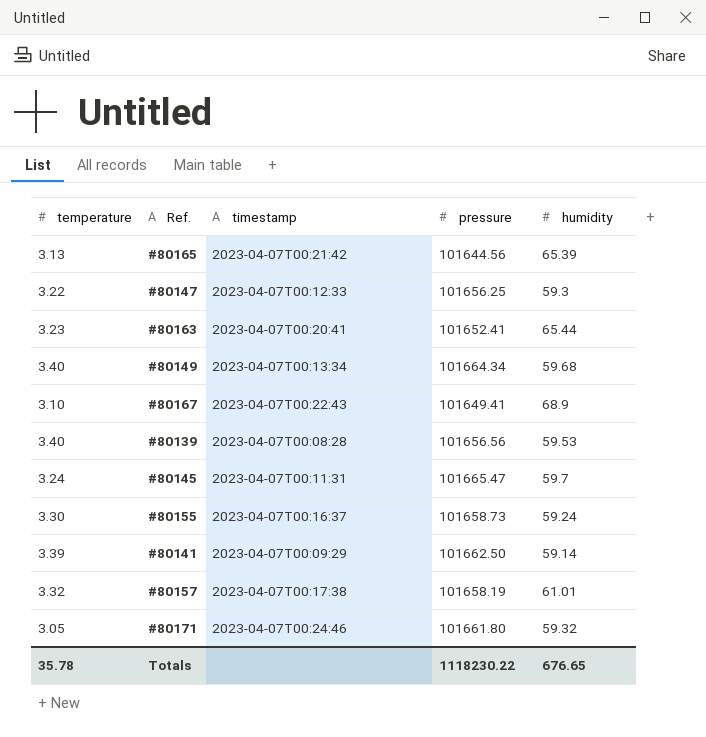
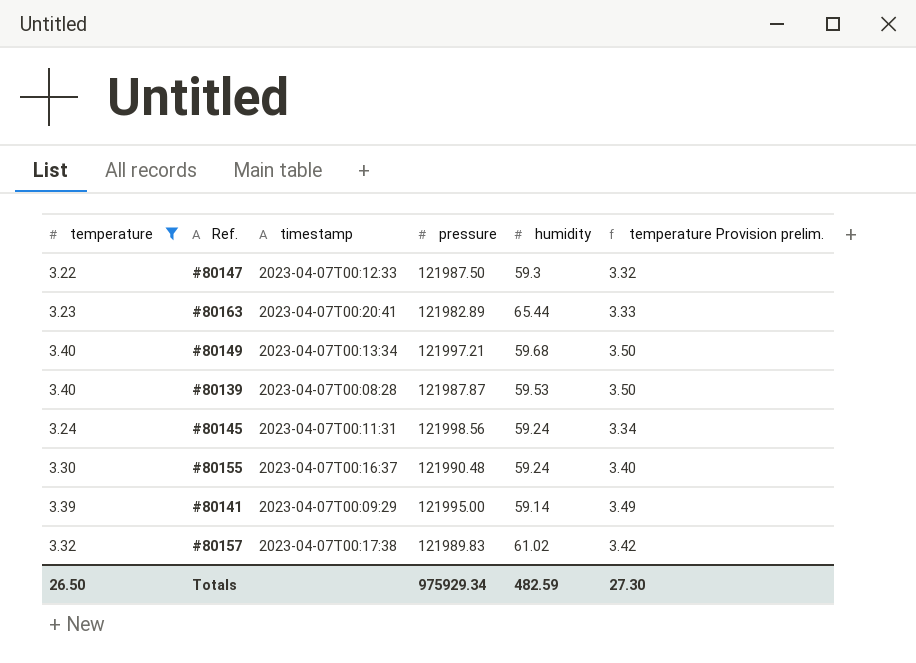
filter: none -> temperature >= 3.22
column temperature Provision prelim. | formula: none -> [temperature] * 1.03
#80147 | pressure: 101656.25 -> 121987.50
#80163 | pressure: 101652.41 -> 121982.89
#80149 | pressure: 101664.34 -> 121997.21
#80139 | pressure: 101656.56 -> 121987.87
#80145 | pressure: 101665.47 -> 121998.56
#80145 | humidity: 59.7 -> 59.24
#80155 | pressure: 101658.73 -> 121990.48
#80141 | pressure: 101662.50 -> 121995.00
#80157 | pressure: 101658.19 -> 121989.83
#80157 | humidity: 61.01 -> 61.02
Totals | temperature: 35.78 -> 26.50
Totals | pressure: 1118230.22 -> 975929.34
Totals | humidity: 676.65 -> 482.59

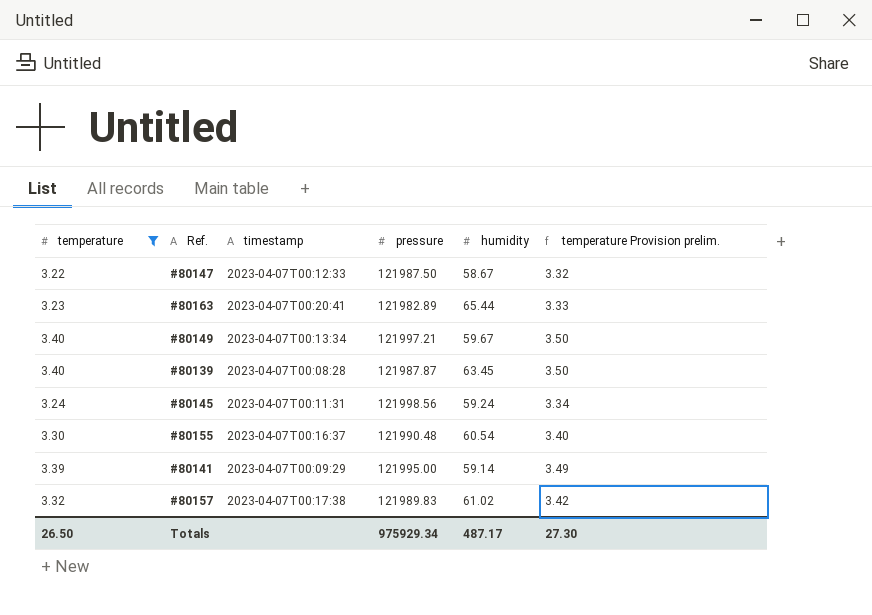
#80147 | humidity: 59.3 -> 58.67
#80149 | humidity: 59.68 -> 59.67
#80139 | humidity: 59.53 -> 63.45
#80155 | humidity: 59.24 -> 60.54
Totals | humidity: 482.59 -> 487.17

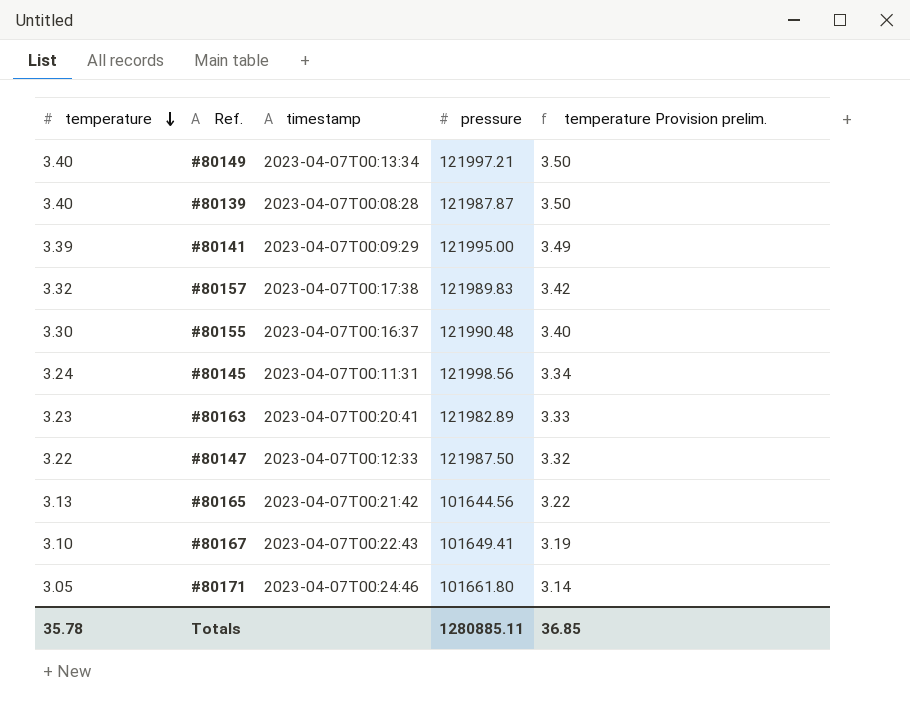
filter: temperature >= 3.22 -> none
row order: none -> temperature descending
column humidity | position: 5 -> none
Totals | temperature: 26.50 -> 35.78
Totals | pressure: 975929.34 -> 1280885.11
Totals | temperature Provision prelim.: 27.30 -> 36.85

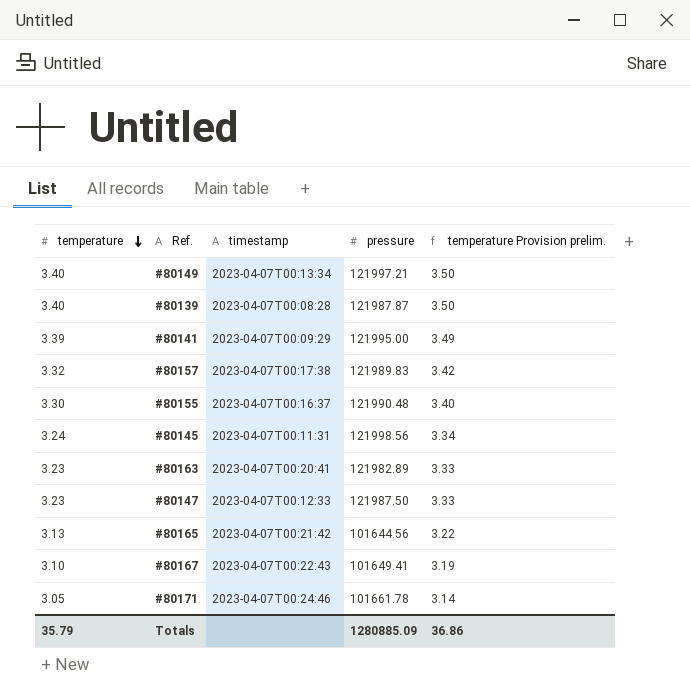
#80147 | temperature: 3.22 -> 3.23
#80147 | temperature Provision prelim.: 3.32 -> 3.33
#80171 | pressure: 101661.80 -> 101661.78
Totals | temperature: 35.78 -> 35.79
Totals | pressure: 1280885.11 -> 1280885.09
Totals | temperature Provision prelim.: 36.85 -> 36.86

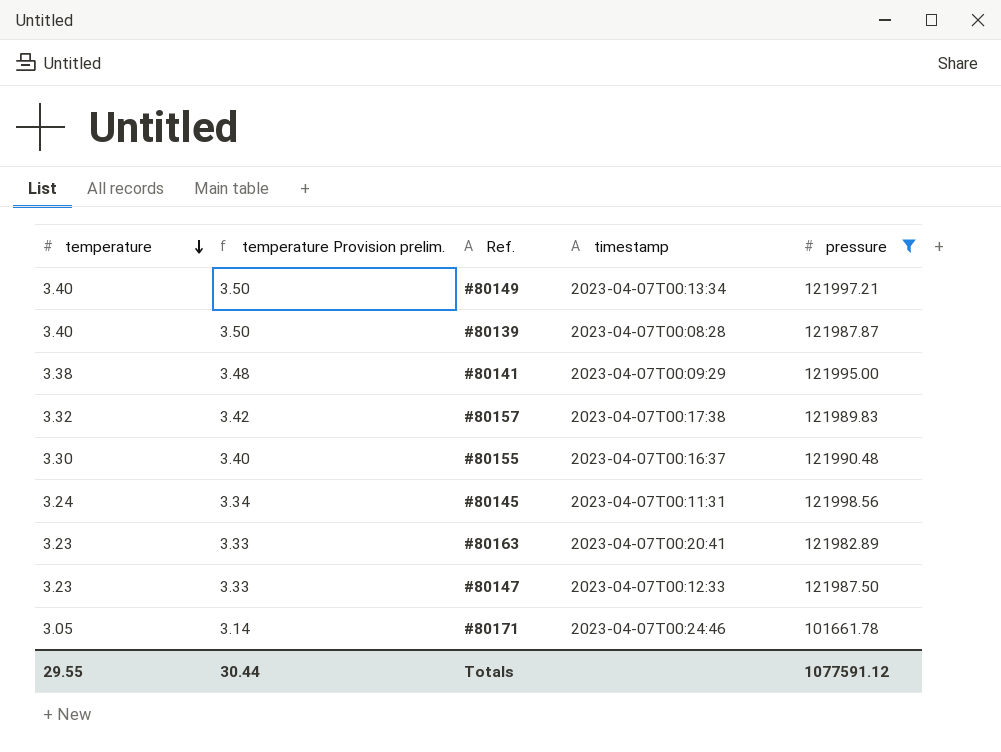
filter: none -> pressure >= 101661.78
column temperature Provision prelim. | position: 5 -> 2
#80141 | temperature: 3.39 -> 3.38
#80141 | temperature Provision prelim.: 3.49 -> 3.48
Totals | temperature: 35.79 -> 29.55
Totals | temperature Provision prelim.: 36.86 -> 30.44
Totals | pressure: 1280885.09 -> 1077591.12

